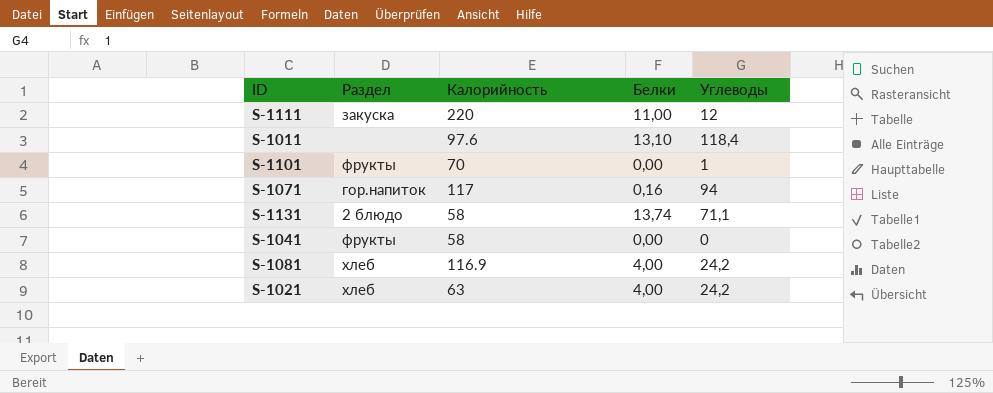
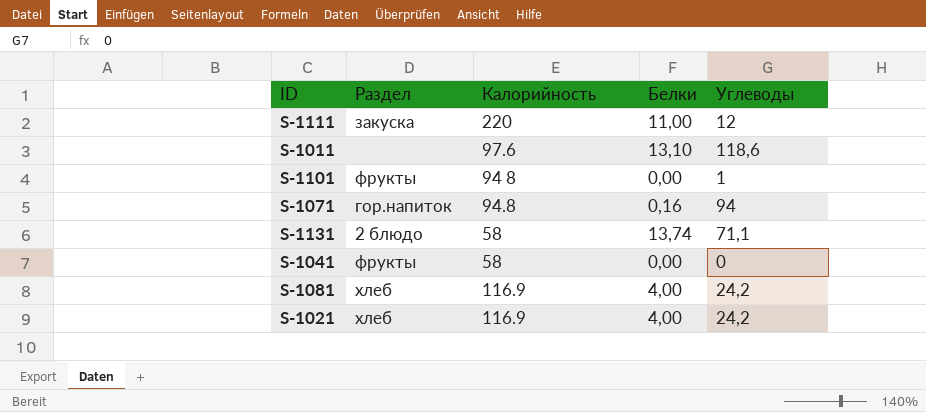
S-1011 | Углеводы: 118,4 -> 118,6
S-1101 | Калорийность: 70 -> 94 8
S-1071 | Калорийность: 117 -> 94.8
S-1021 | Калорийность: 63 -> 116.9

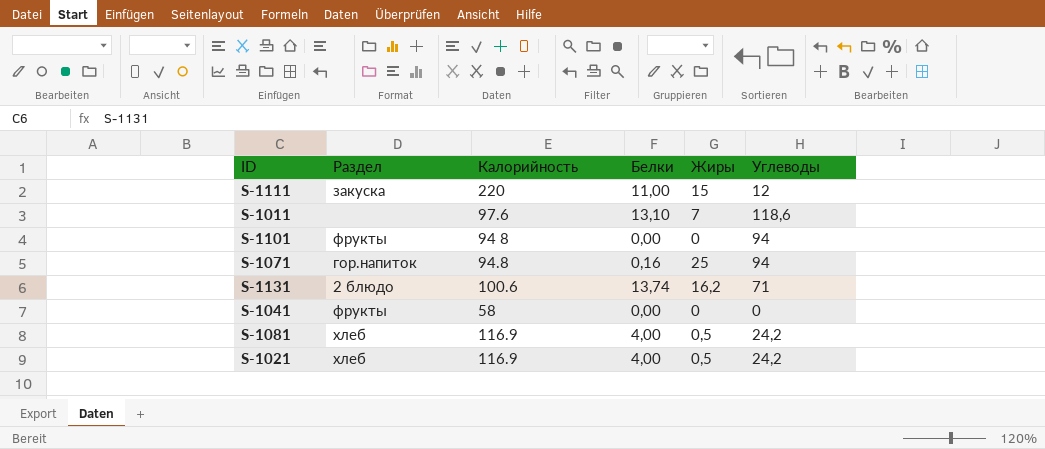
column Жиры | position: none -> 5
S-1101 | Углеводы: 1 -> 94
S-1131 | Калорийность: 58 -> 100.6
S-1131 | Углеводы: 71,1 -> 71

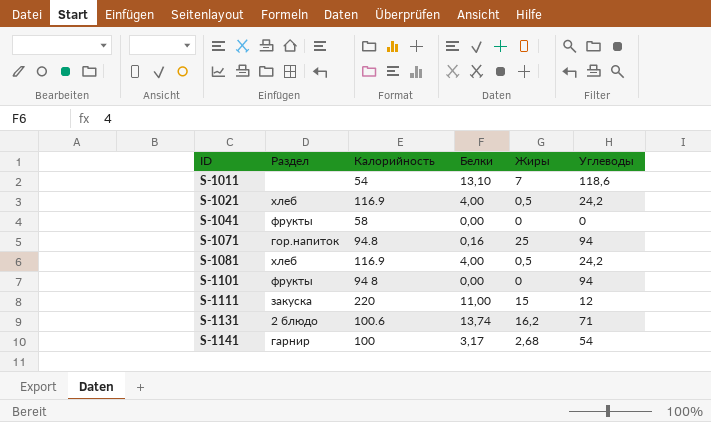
row order: none -> ID ascending
S-1011 | Калорийность: 97.6 -> 54
row S-1141: none -> гарнир | 100 | 3,17 | 2,68 | 54

